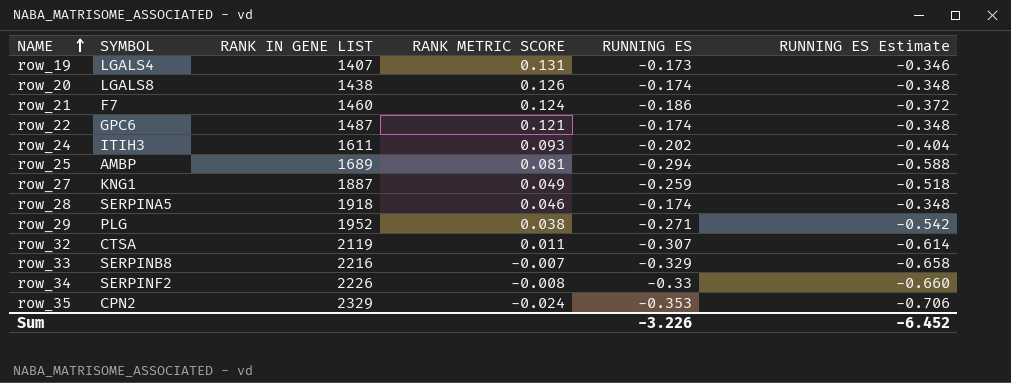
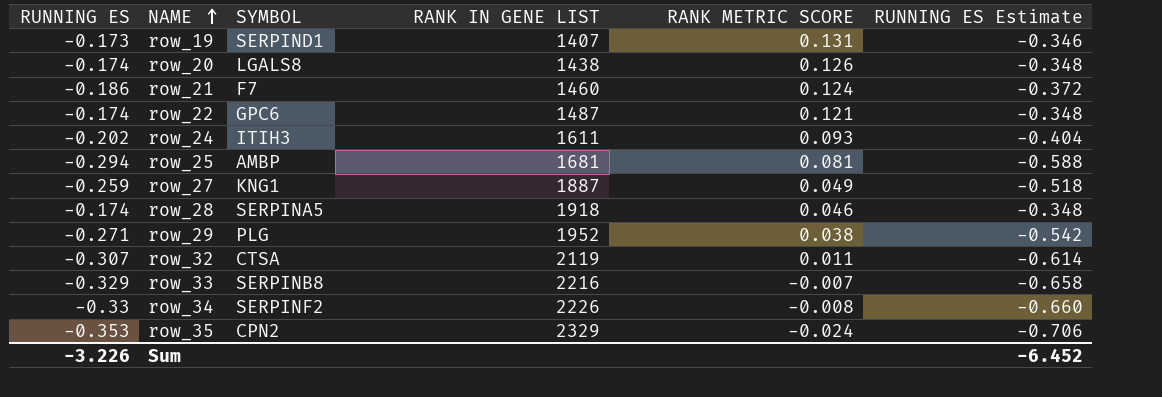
column RUNNING ES | position: 5 -> 1
row_19 | SYMBOL: LGALS4 -> SERPIND1
row_25 | RANK IN GENE LIST: 1689 -> 1681

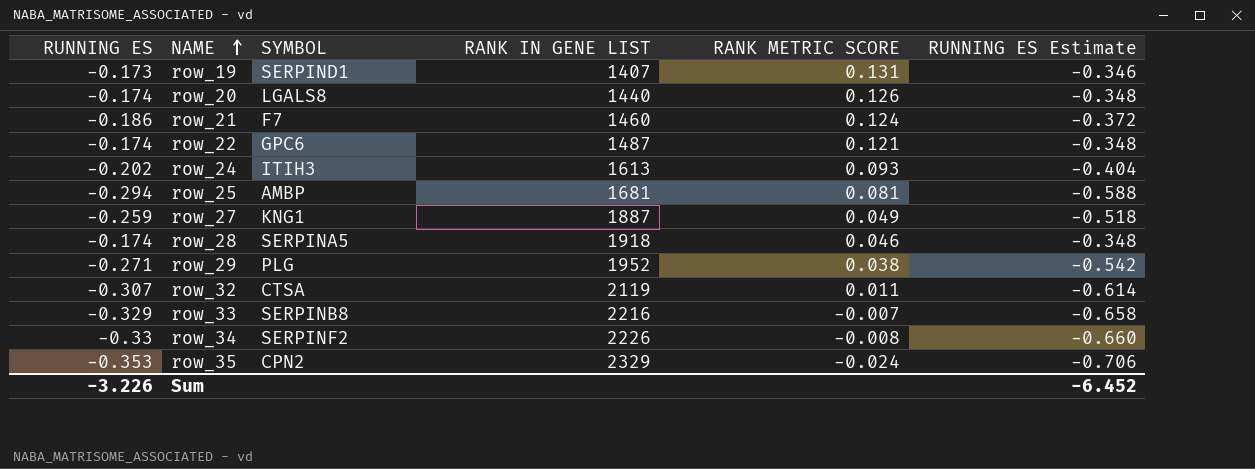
row_20 | RANK IN GENE LIST: 1438 -> 1440
row_24 | RANK IN GENE LIST: 1611 -> 1613

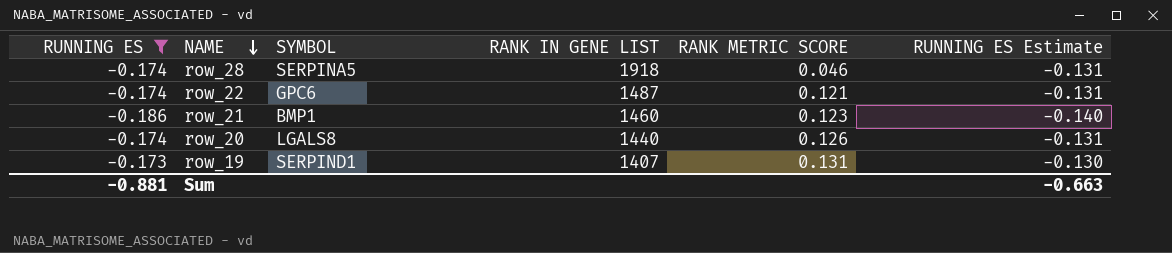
filter: none -> RUNNING ES >= -0.186
row order: NAME ascending -> NAME descending
column RUNNING ES Estimate | formula: [RUNNING ES] * 2 -> [RUNNING ES] * 0.75
row_21 | SYMBOL: F7 -> BMP1
row_21 | RANK METRIC SCORE: 0.124 -> 0.123
Sum | RUNNING ES: -3.226 -> -0.881
Sum | RUNNING ES Estimate: -6.452 -> -0.663

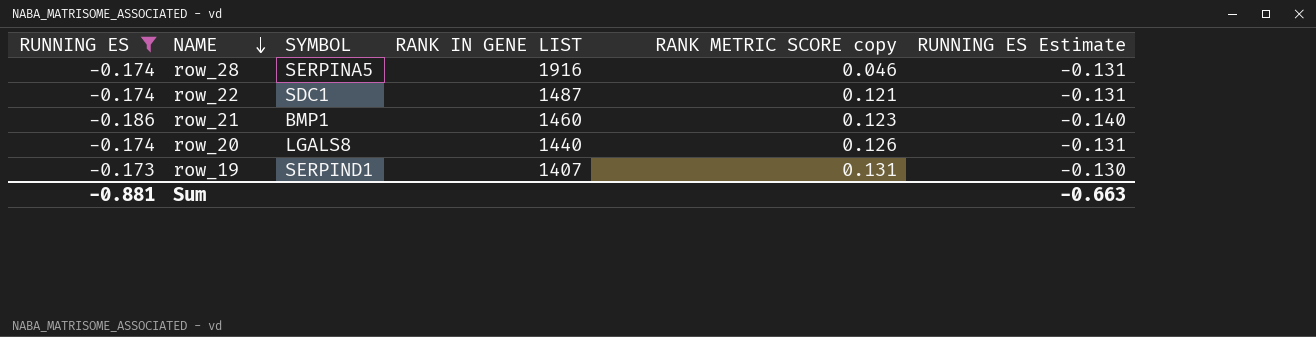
column name: RANK METRIC SCORE -> RANK METRIC SCORE copy
row_28 | RANK IN GENE LIST: 1918 -> 1916
row_22 | SYMBOL: GPC6 -> SDC1

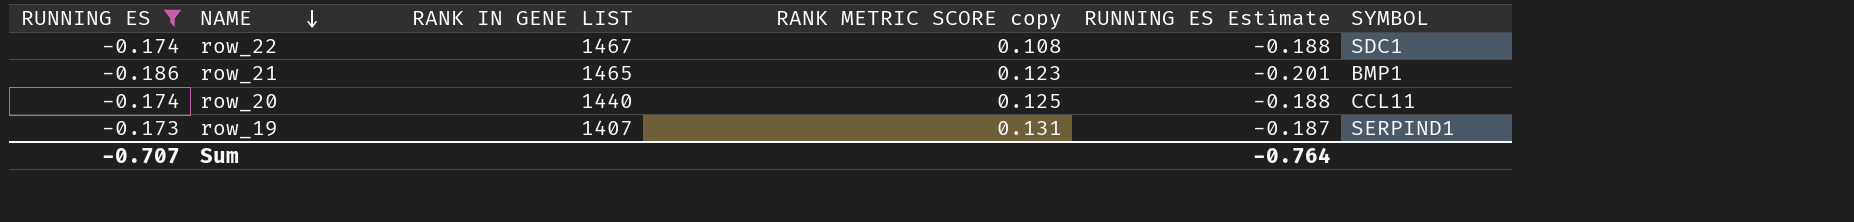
column RUNNING ES Estimate | formula: [RUNNING ES] * 0.75 -> [RUNNING ES] * 1.08
column SYMBOL | position: 3 -> 6
row row_28: -0.174 | SERPINA5 | 1916 | 0.046 | -0.131 -> none
row_22 | RANK IN GENE LIST: 1487 -> 1467
row_22 | RANK METRIC SCORE copy: 0.121 -> 0.108
row_21 | RANK IN GENE LIST: 1460 -> 1465
row_20 | RANK METRIC SCORE copy: 0.126 -> 0.125
row_20 | SYMBOL: LGALS8 -> CCL11
Sum | RUNNING ES: -0.881 -> -0.707
Sum | RUNNING ES Estimate: -0.663 -> -0.764

